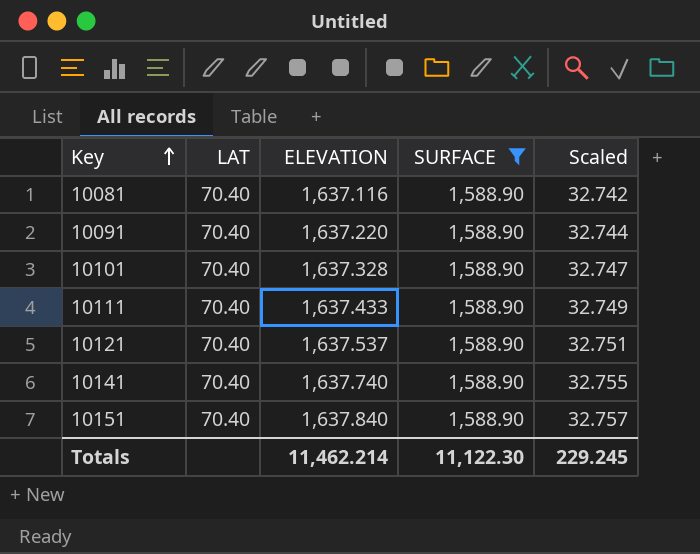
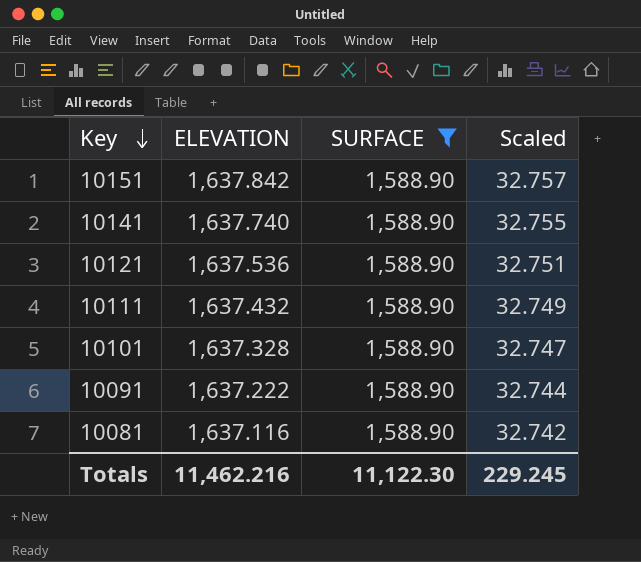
row order: Key ascending -> Key descending
column LAT | position: 2 -> none
10151 | ELEVATION: 1,637.840 -> 1,637.842
10121 | ELEVATION: 1,637.537 -> 1,637.536
10111 | ELEVATION: 1,637.433 -> 1,637.432
10091 | ELEVATION: 1,637.220 -> 1,637.222
Totals | ELEVATION: 11,462.214 -> 11,462.216

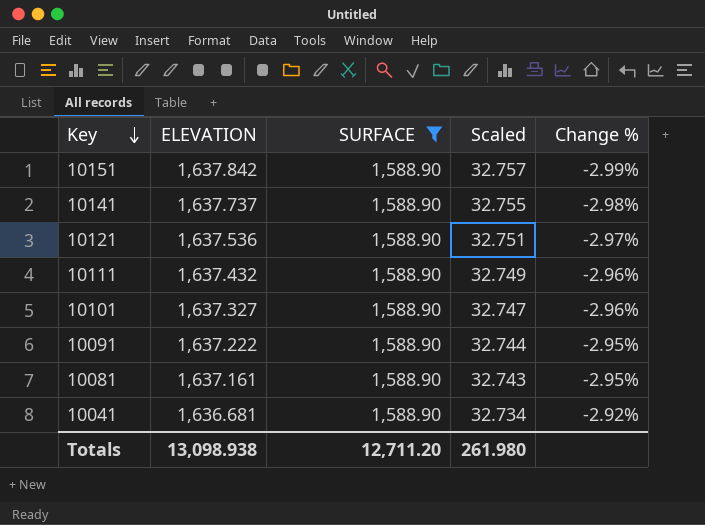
column Change % | formula: none -> ([SURFACE] - [ELEVATION]) / [ELEVATION]
10141 | ELEVATION: 1,637.740 -> 1,637.737
10101 | ELEVATION: 1,637.328 -> 1,637.327
10081 | ELEVATION: 1,637.116 -> 1,637.161
10081 | Scaled: 32.742 -> 32.743
row 10041: none -> 1,636.681 | 1,588.90 | 32.734 | -2.92%
Totals | ELEVATION: 11,462.216 -> 13,098.938
Totals | SURFACE: 11,122.30 -> 12,711.20
Totals | Scaled: 229.245 -> 261.980

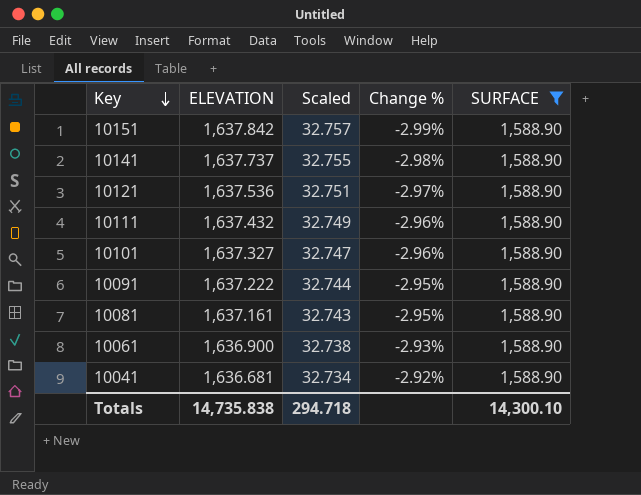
column SURFACE | position: 3 -> 5
row 10061: none -> 1,636.900 | 32.738 | -2.93% | 1,588.90
Totals | ELEVATION: 13,098.938 -> 14,735.838
Totals | Scaled: 261.980 -> 294.718
Totals | SURFACE: 12,711.20 -> 14,300.10

